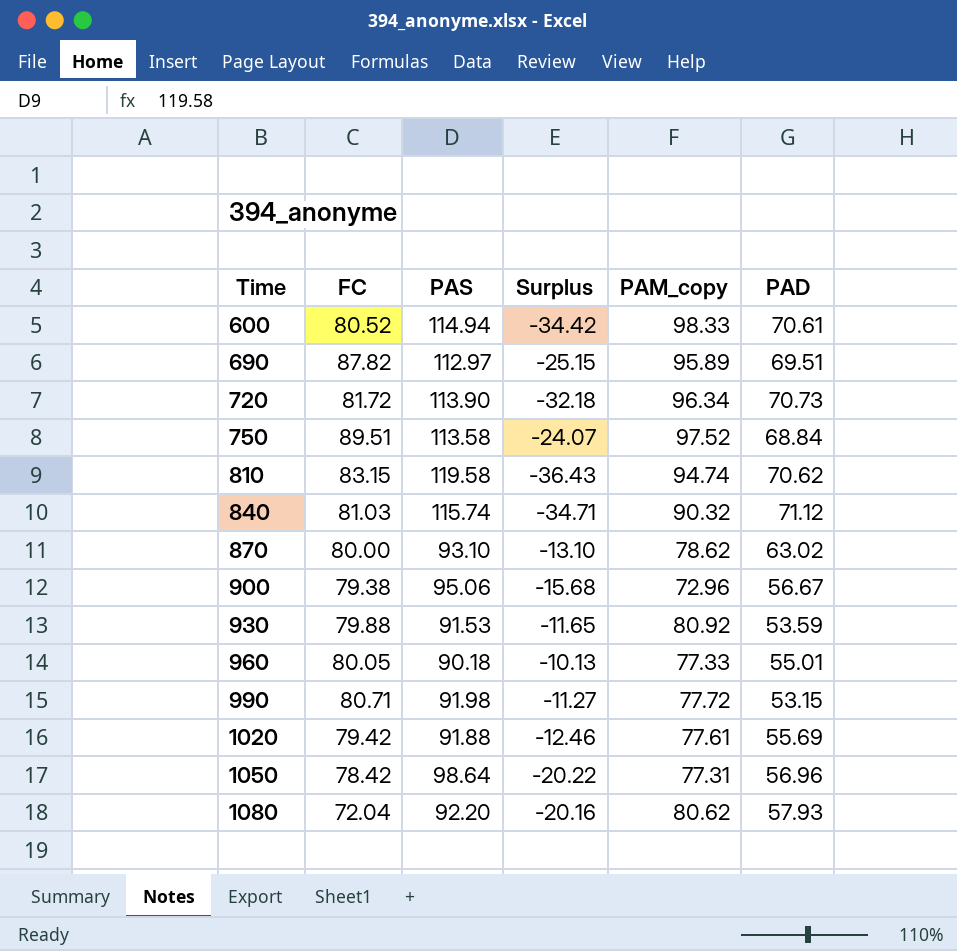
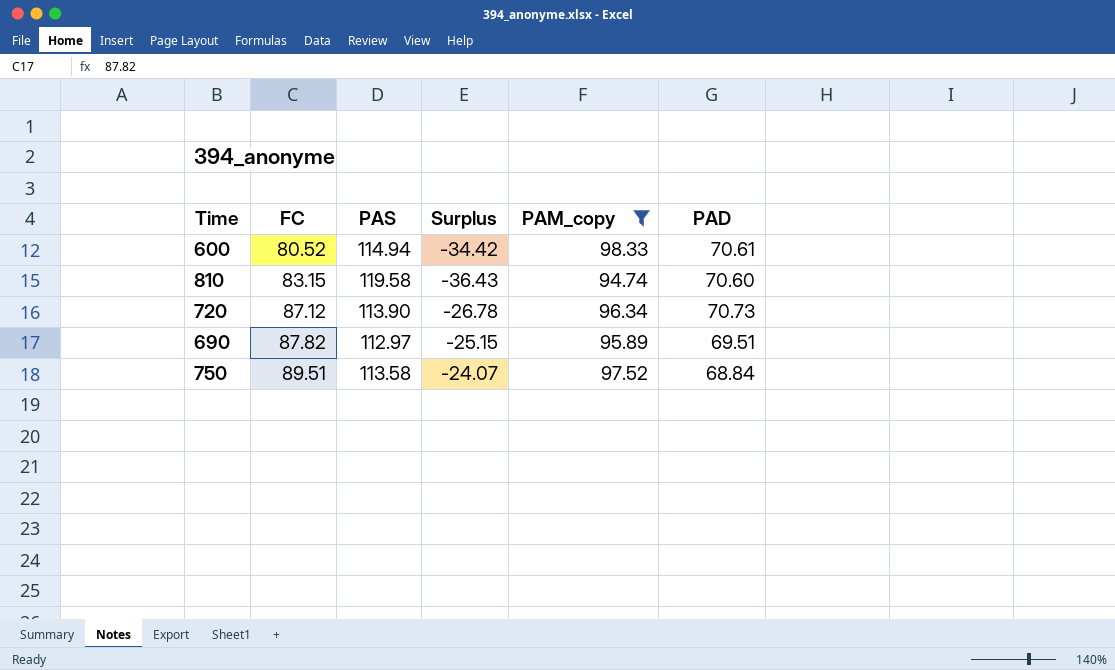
filter: none -> PAM_copy >= 94.74
row order: Time ascending -> FC ascending
810 | PAD: 70.62 -> 70.60
720 | FC: 81.72 -> 87.12
720 | Surplus: -32.18 -> -26.78

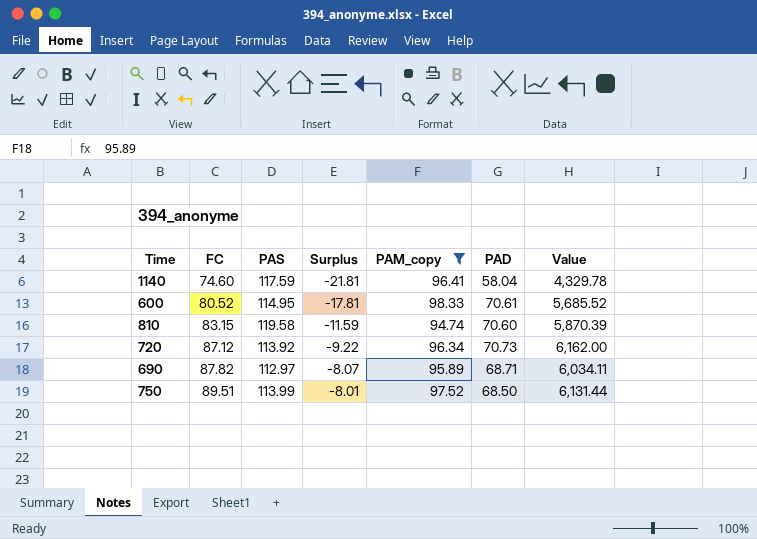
column Surplus | formula: [FC] - [PAS] -> [FC] - [PAM_copy]
column Value | formula: none -> [FC] * [PAD]
row 1140: none -> 74.60 | 117.59 | -21.81 | 96.41 | 58.04 | 4,329.78
600 | PAS: 114.94 -> 114.95
720 | PAS: 113.90 -> 113.92
690 | PAD: 69.51 -> 68.71
750 | PAS: 113.58 -> 113.99
750 | PAD: 68.84 -> 68.50

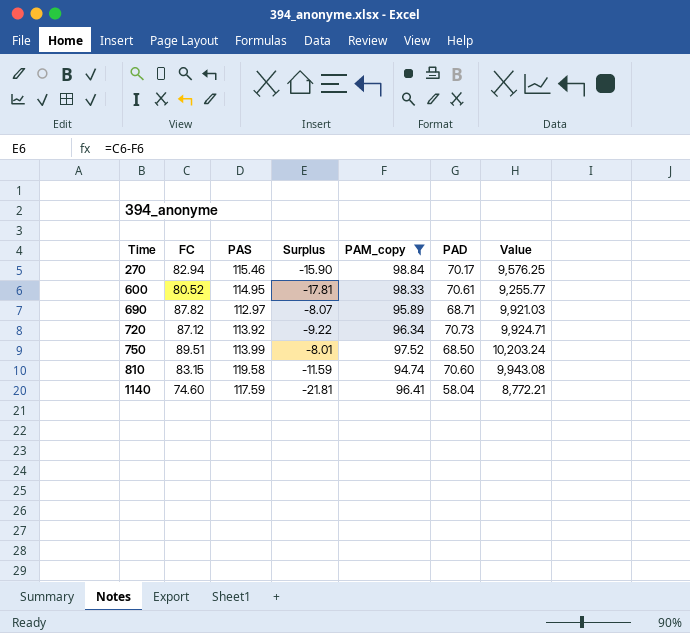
row order: FC ascending -> Time ascending
column Value | formula: [FC] * [PAD] -> [FC] * [PAS]
row 270: none -> 82.94 | 115.46 | -15.90 | 98.84 | 70.17 | 9,576.25

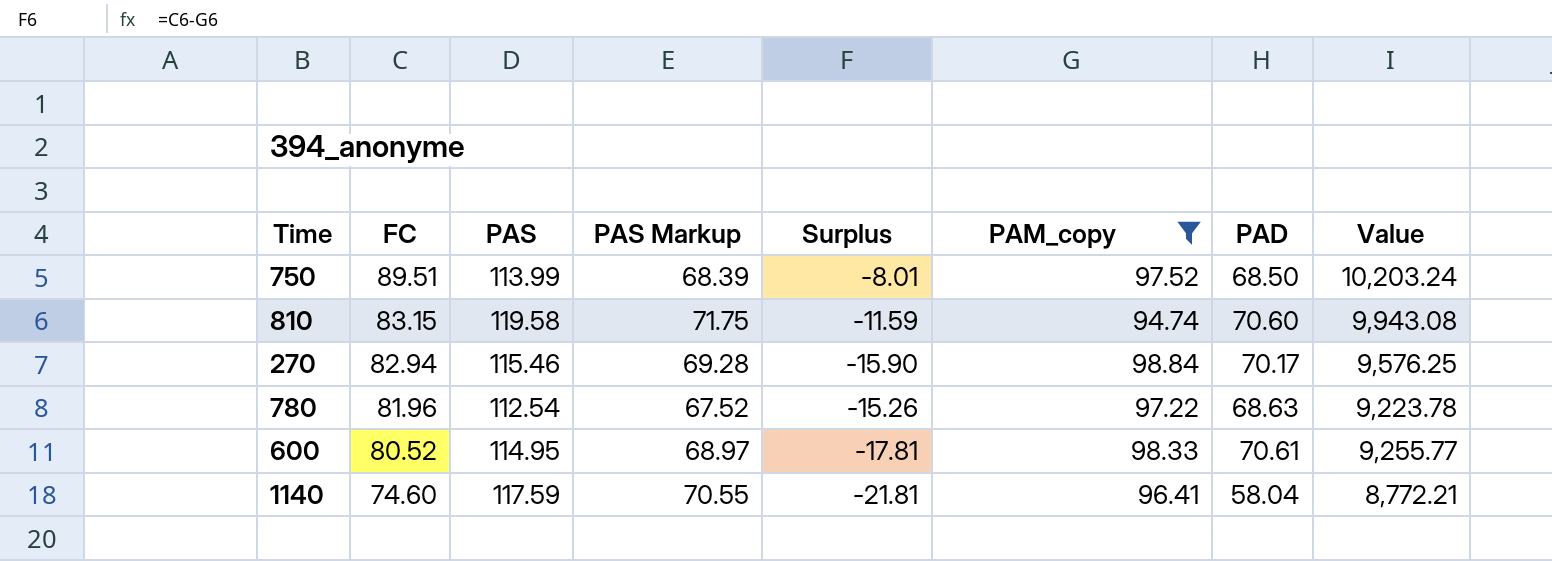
row order: Time ascending -> FC descending
column PAS Markup | formula: none -> [PAS] * 0.6
row 690: 87.82 | 112.97 | -8.07 | 95.89 | 68.71 | 9,921.03 -> none
row 720: 87.12 | 113.92 | -9.22 | 96.34 | 70.73 | 9,924.71 -> none
row 780: none -> 81.96 | 112.54 | 67.52 | -15.26 | 97.22 | 68.63 | 9,223.78

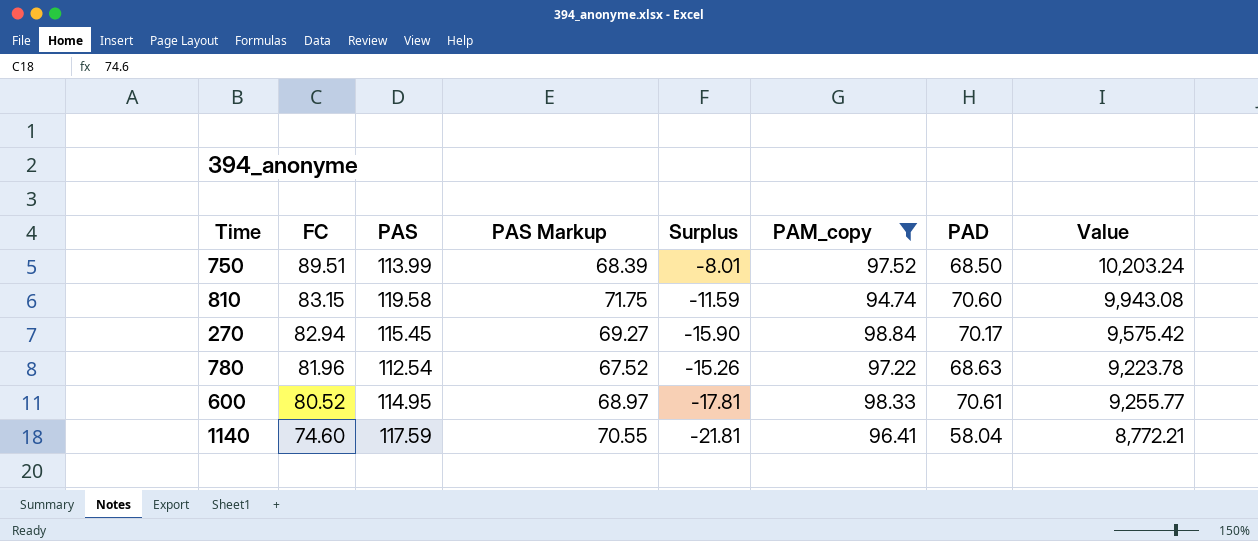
270 | PAS: 115.46 -> 115.45
270 | PAS Markup: 69.28 -> 69.27
270 | Value: 9,576.25 -> 9,575.42

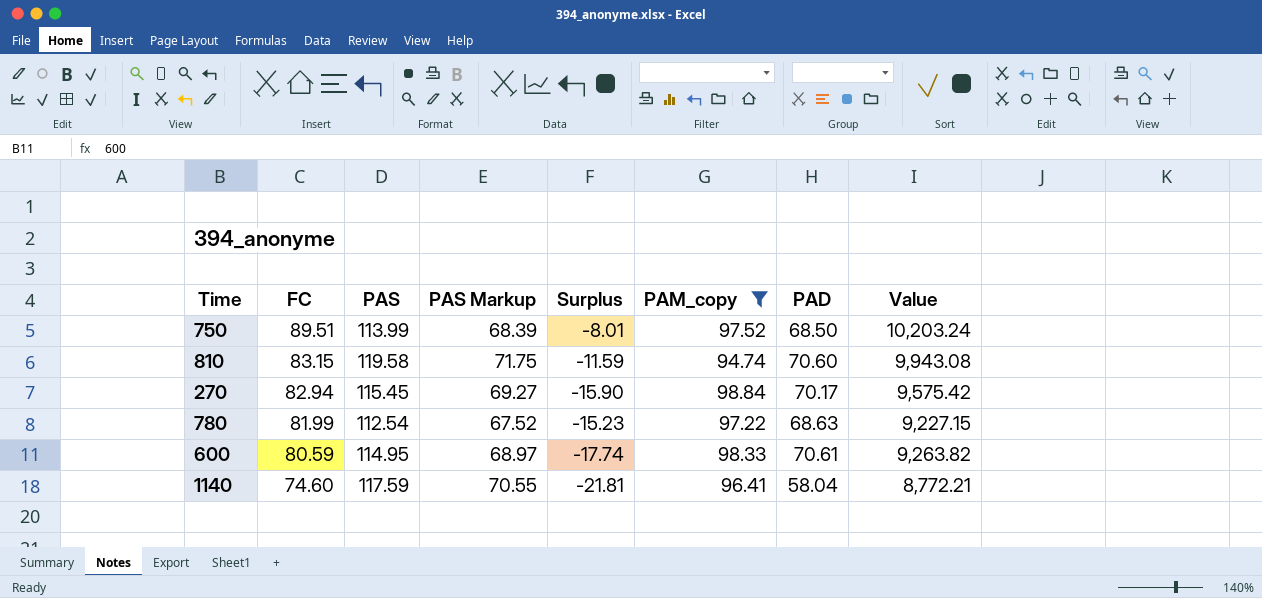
780 | FC: 81.96 -> 81.99
780 | Surplus: -15.26 -> -15.23
780 | Value: 9,223.78 -> 9,227.15
600 | FC: 80.52 -> 80.59
600 | Surplus: -17.81 -> -17.74
600 | Value: 9,255.77 -> 9,263.82

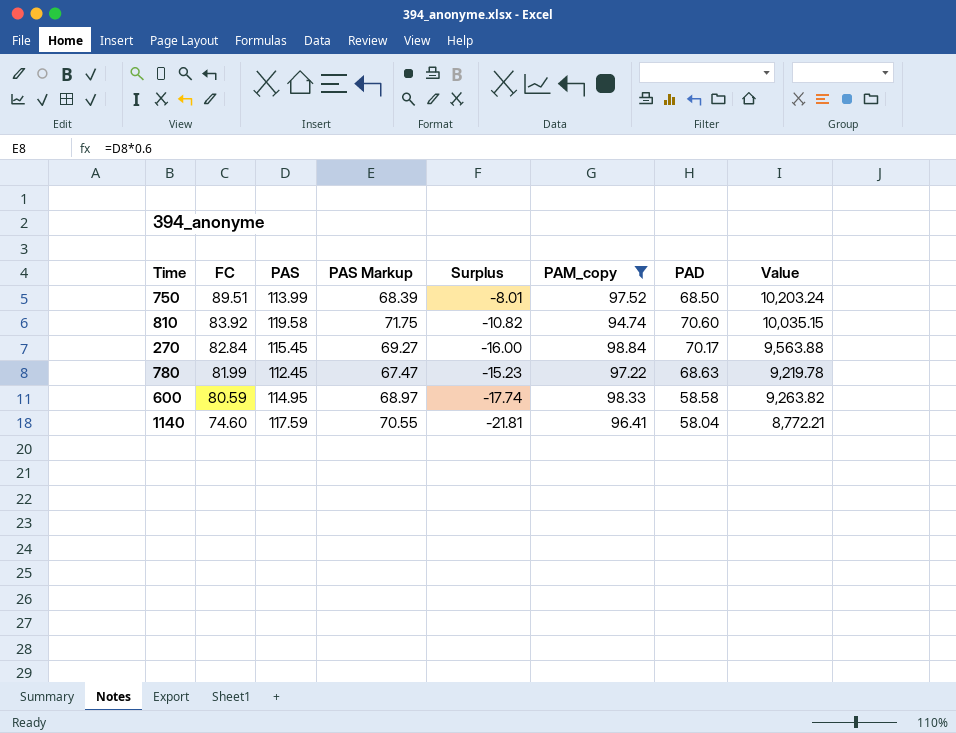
810 | FC: 83.15 -> 83.92
810 | Surplus: -11.59 -> -10.82
810 | Value: 9,943.08 -> 10,035.15
270 | FC: 82.94 -> 82.84
270 | Surplus: -15.90 -> -16.00
270 | Value: 9,575.42 -> 9,563.88
780 | PAS: 112.54 -> 112.45
780 | PAS Markup: 67.52 -> 67.47
780 | Value: 9,227.15 -> 9,219.78
600 | PAD: 70.61 -> 58.58

